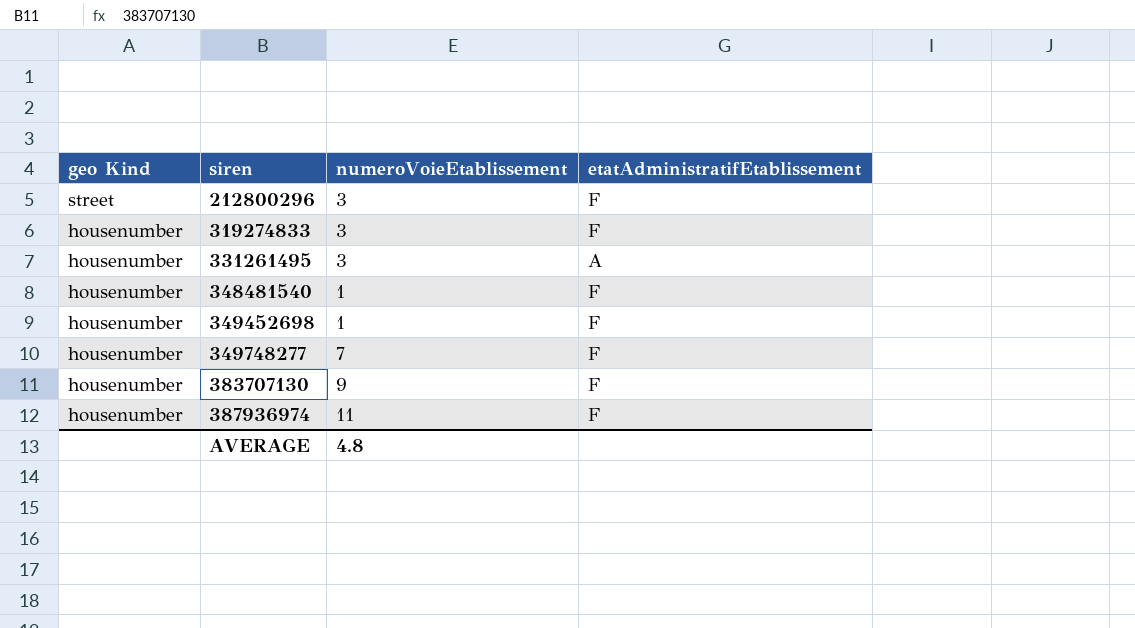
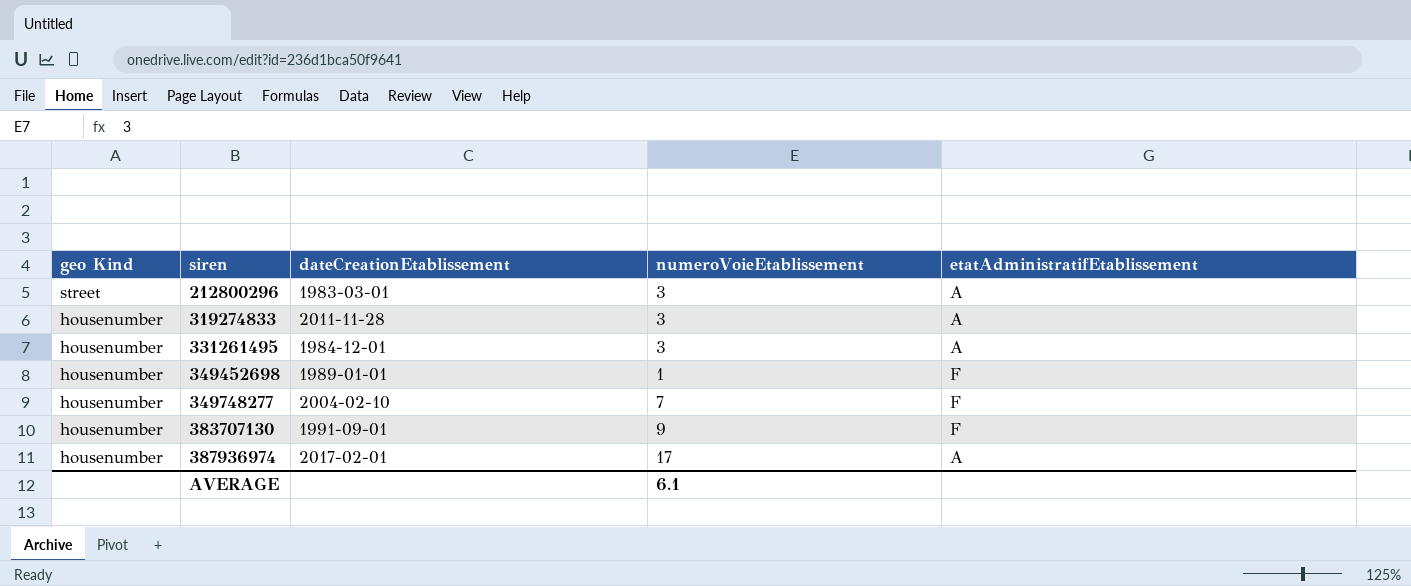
column dateCreationEtablissement | position: none -> 3
row 348481540: housenumber | 1 | F -> none
212800296 | etatAdministratifEtablissement: F -> A
319274833 | etatAdministratifEtablissement: F -> A
387936974 | numeroVoieEtablissement: 11 -> 17
387936974 | etatAdministratifEtablissement: F -> A
AVERAGE | numeroVoieEtablissement: 4.8 -> 6.1

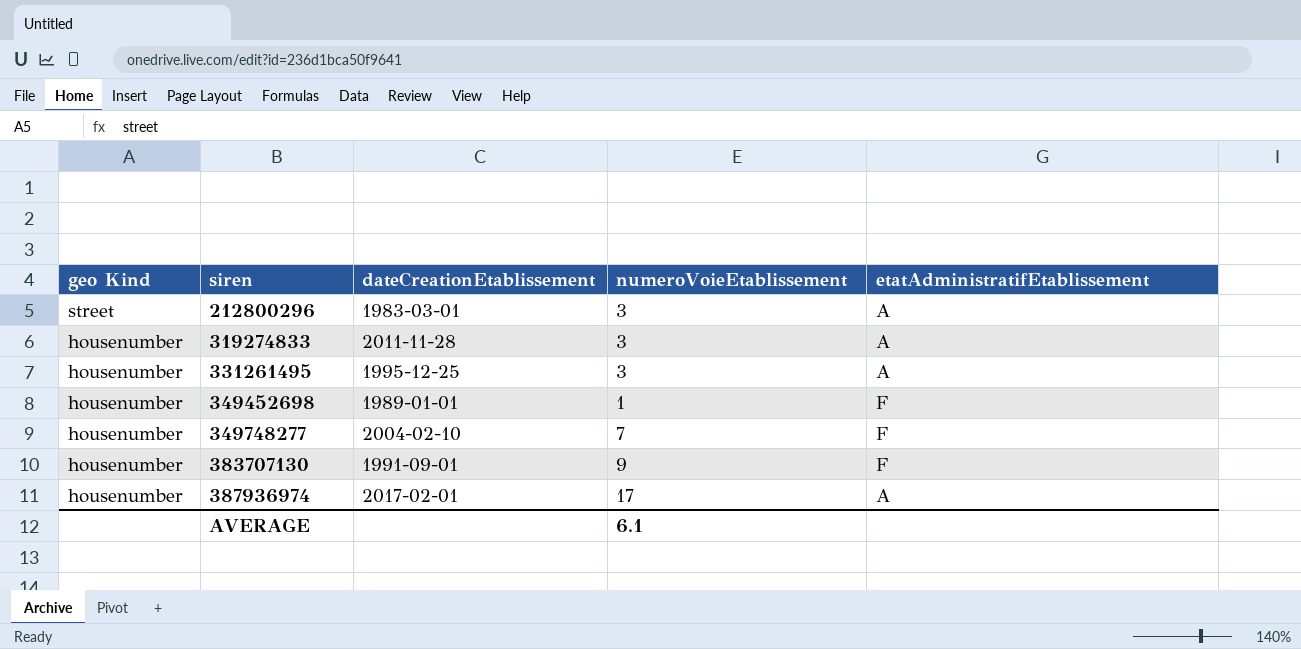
331261495 | dateCreationEtablissement: 1984-12-01 -> 1995-12-25

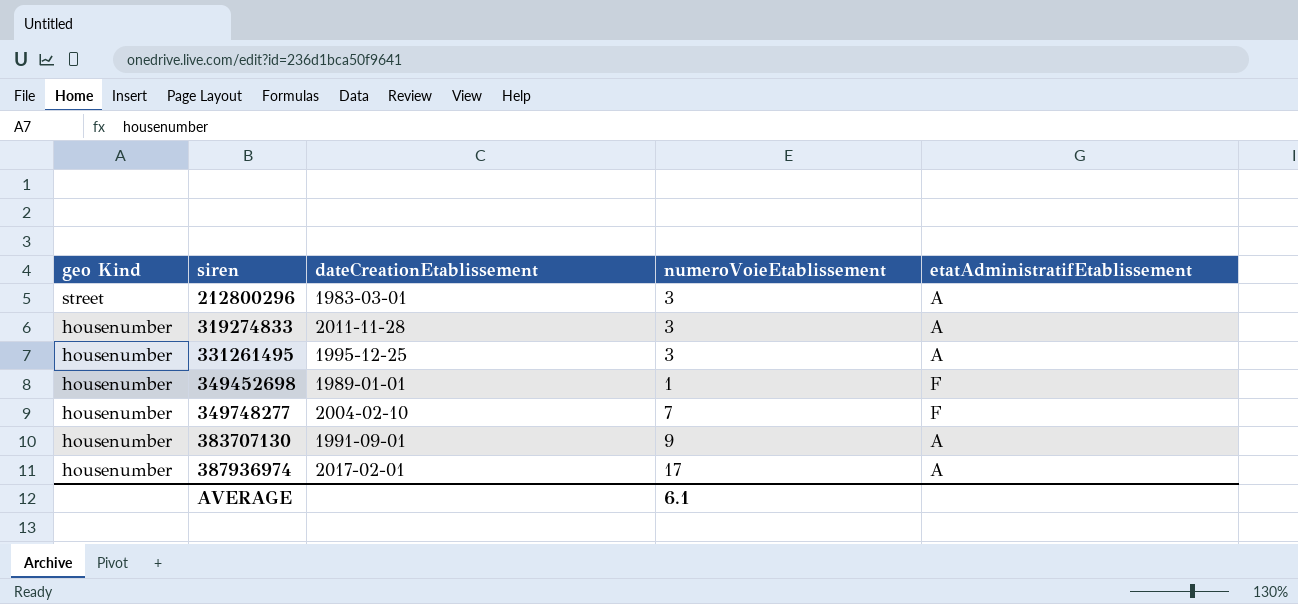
383707130 | etatAdministratifEtablissement: F -> A

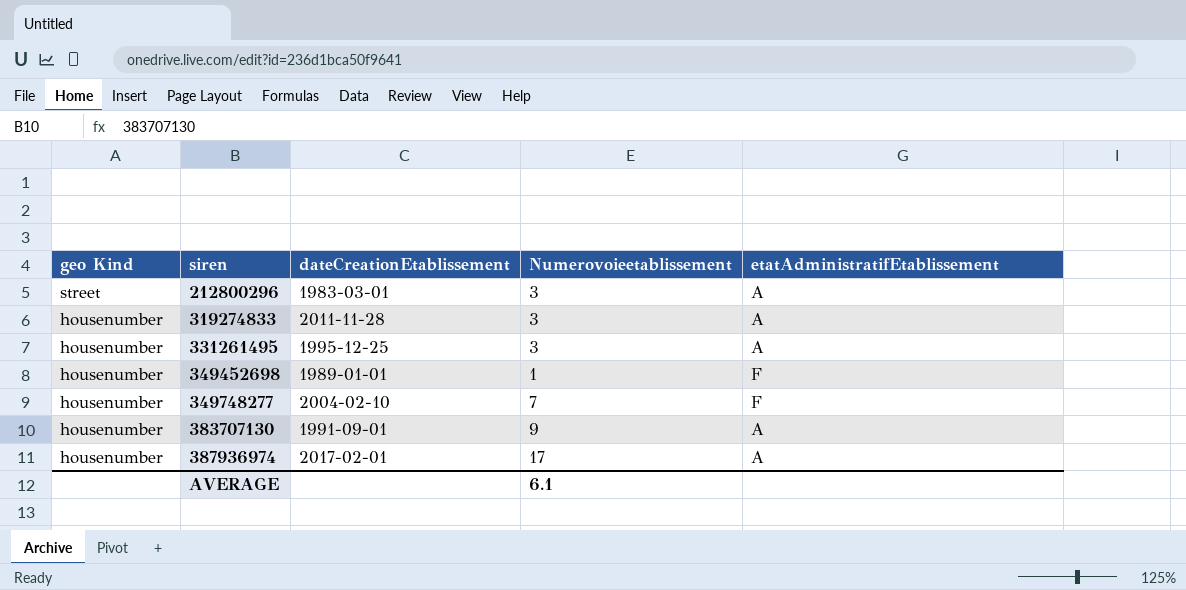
column name: numeroVoieEtablissement -> Numerovoieetablissement

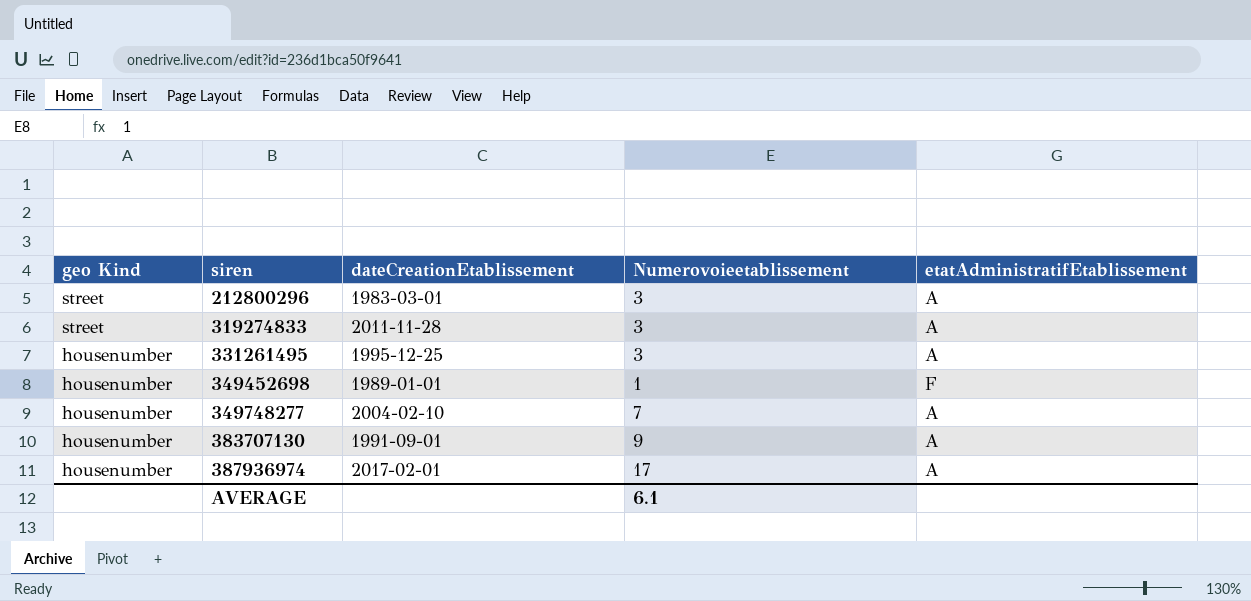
319274833 | geo Kind: housenumber -> street
349748277 | etatAdministratifEtablissement: F -> A

